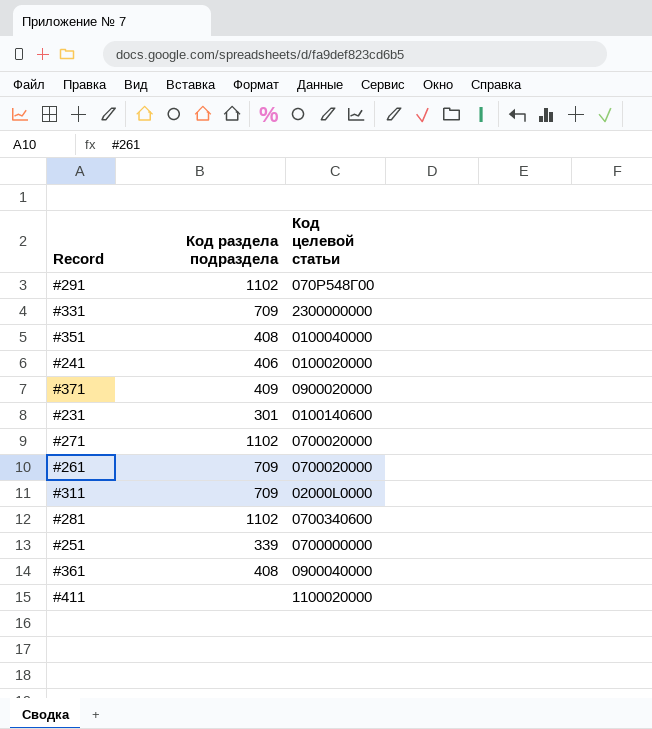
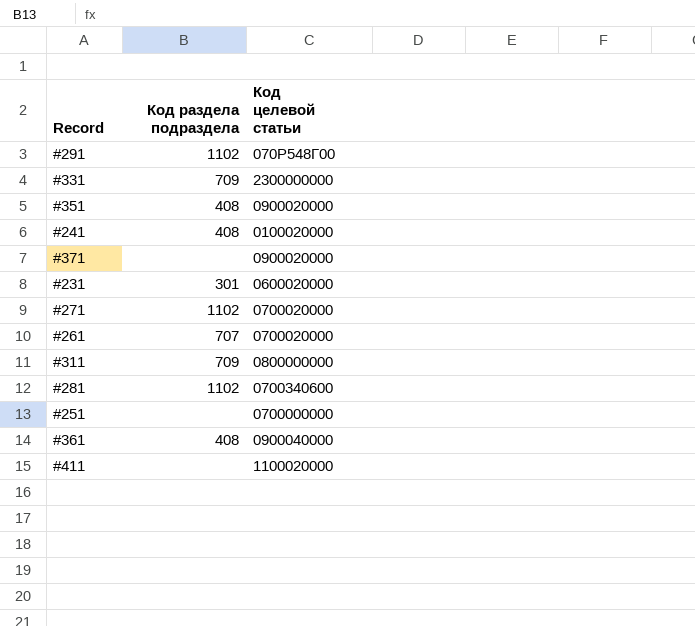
#351 | Код целевой статьи: 0100040000 -> 0900020000
#241 | Код раздела подраздела: 406 -> 408
#371 | Код раздела подраздела: 409 -> none
#231 | Код целевой статьи: 0100140600 -> 0600020000
#261 | Код раздела подраздела: 709 -> 707
#311 | Код целевой статьи: 02000L0000 -> 0800000000
#251 | Код раздела подраздела: 339 -> none

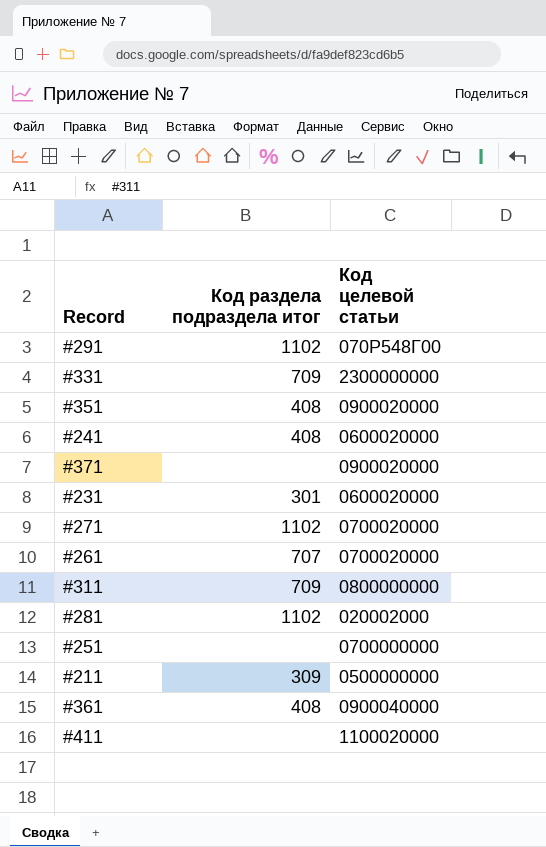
column name: Код раздела подраздела -> Код раздела подраздела итог
#241 | Код целевой статьи: 0100020000 -> 0600020000
#281 | Код целевой статьи: 0700340600 -> 020002000
row #211: none -> 309 | 0500000000

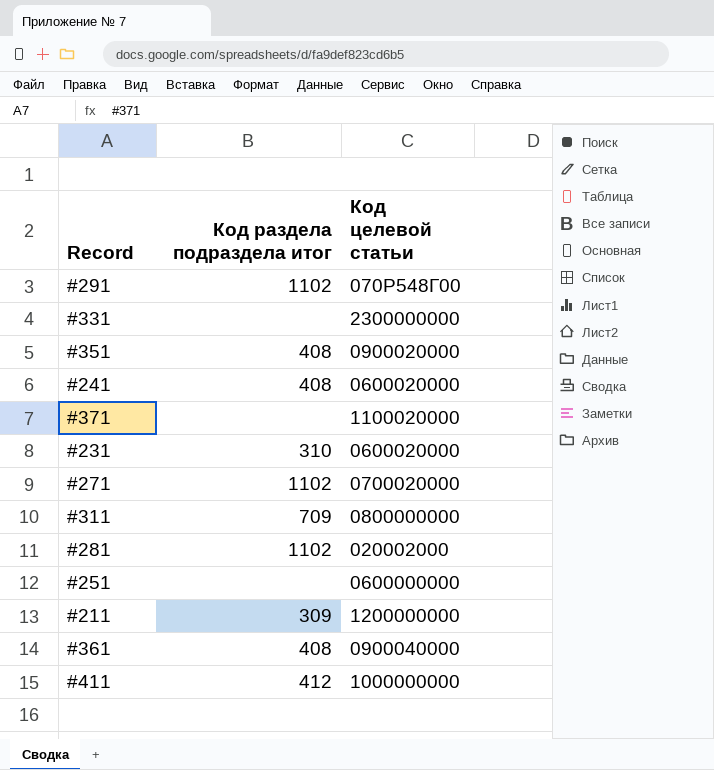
row #261: 707 | 0700020000 -> none
#331 | Код раздела подраздела итог: 709 -> none
#371 | Код целевой статьи: 0900020000 -> 1100020000
#231 | Код раздела подраздела итог: 301 -> 310
#251 | Код целевой статьи: 0700000000 -> 0600000000
#211 | Код целевой статьи: 0500000000 -> 1200000000
#411 | Код раздела подраздела итог: none -> 412
#411 | Код целевой статьи: 1100020000 -> 1000000000

